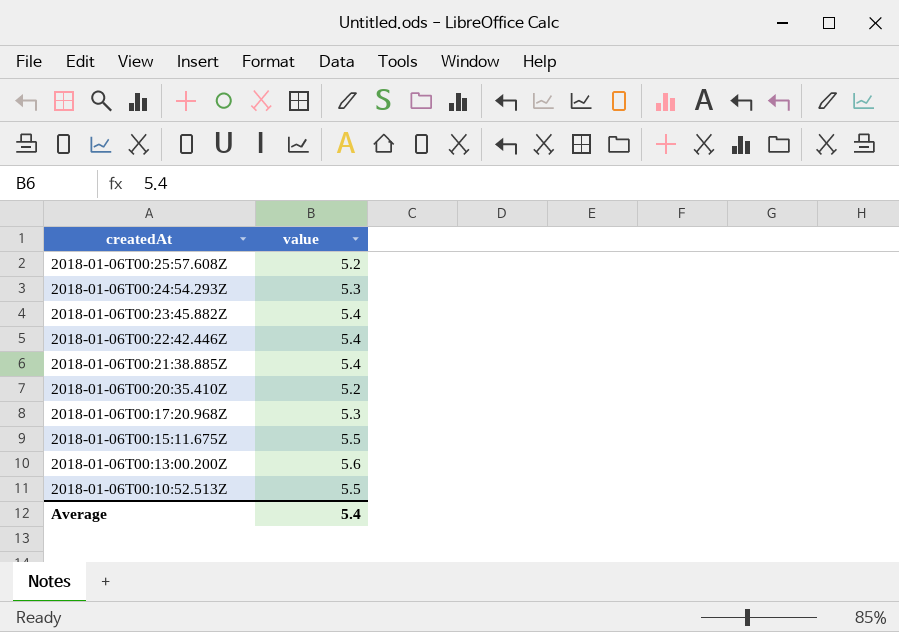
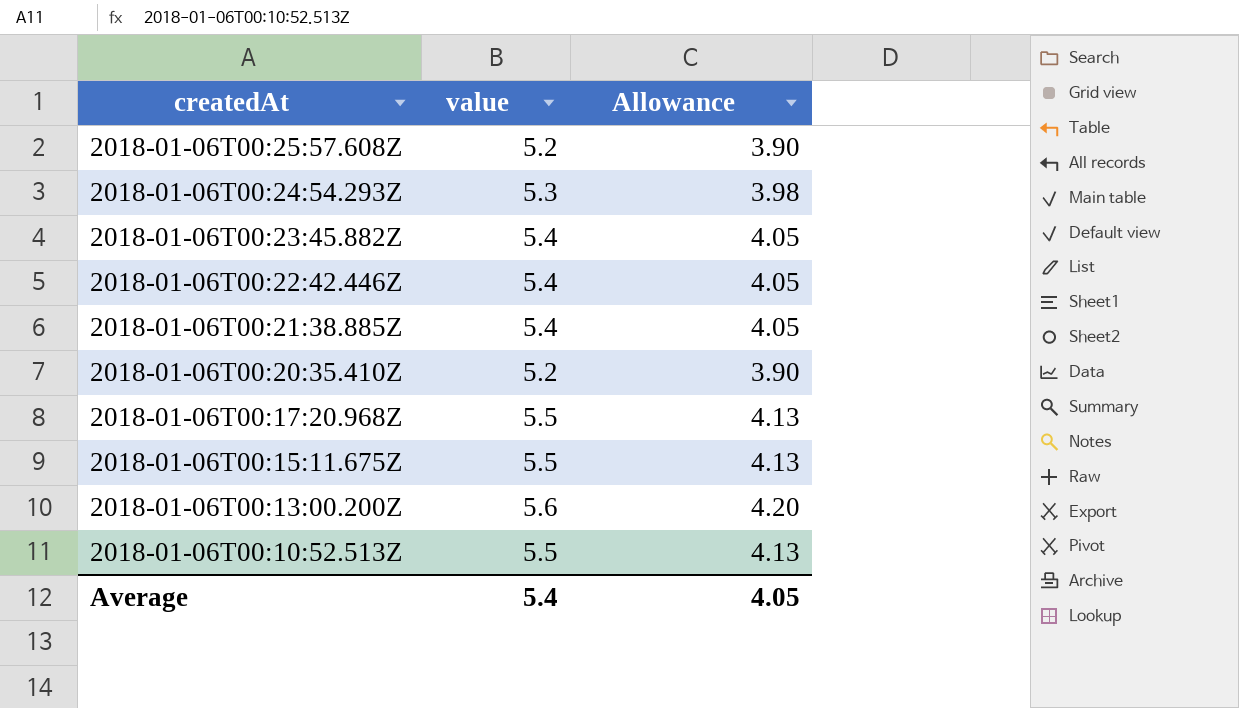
column Allowance | formula: none -> [value] * 0.75
2018-01-06T00:17:20.968Z | value: 5.3 -> 5.5

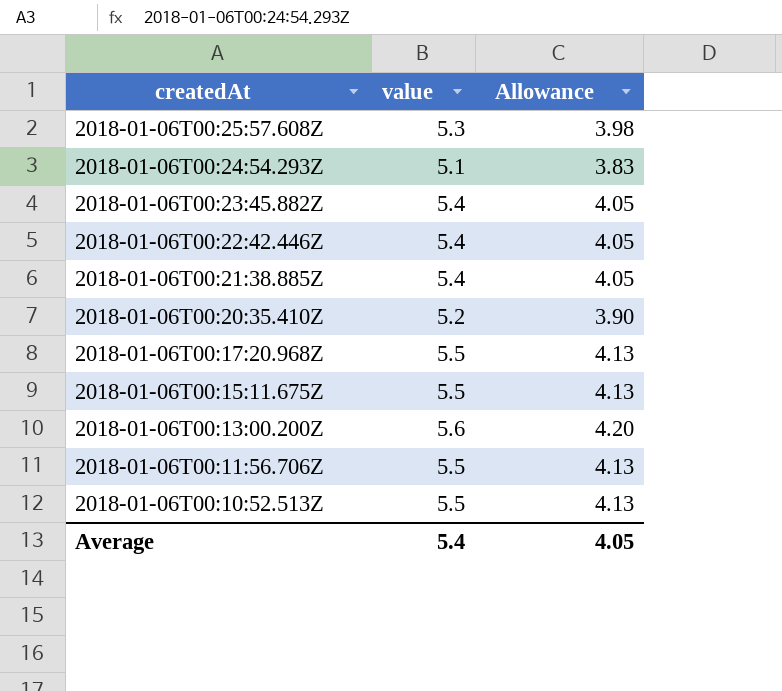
2018-01-06T00:25:57.608Z | value: 5.2 -> 5.3
2018-01-06T00:25:57.608Z | Allowance: 3.90 -> 3.98
2018-01-06T00:24:54.293Z | value: 5.3 -> 5.1
2018-01-06T00:24:54.293Z | Allowance: 3.98 -> 3.83
row 2018-01-06T00:11:56.706Z: none -> 5.5 | 4.13

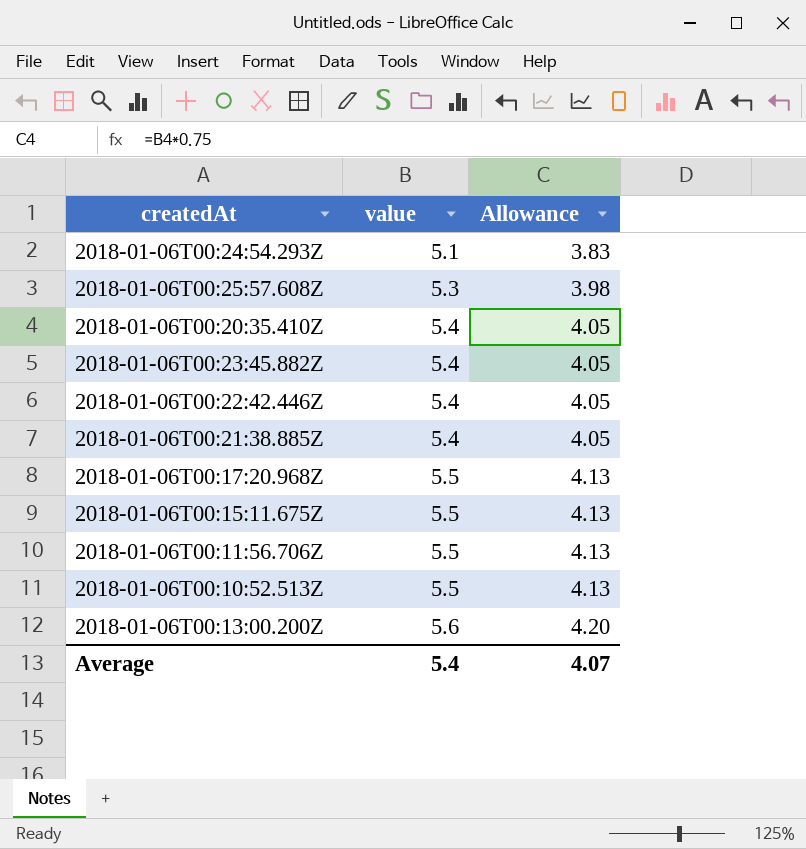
row order: createdAt descending -> value ascending
2018-01-06T00:20:35.410Z | value: 5.2 -> 5.4
2018-01-06T00:20:35.410Z | Allowance: 3.90 -> 4.05
Average | Allowance: 4.05 -> 4.07

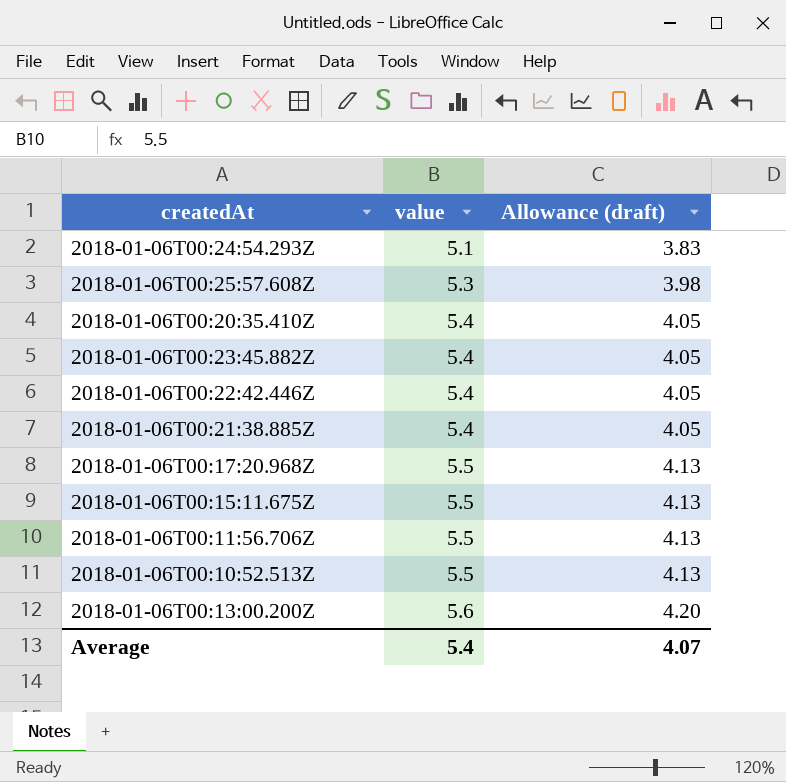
column name: Allowance -> Allowance (draft)

